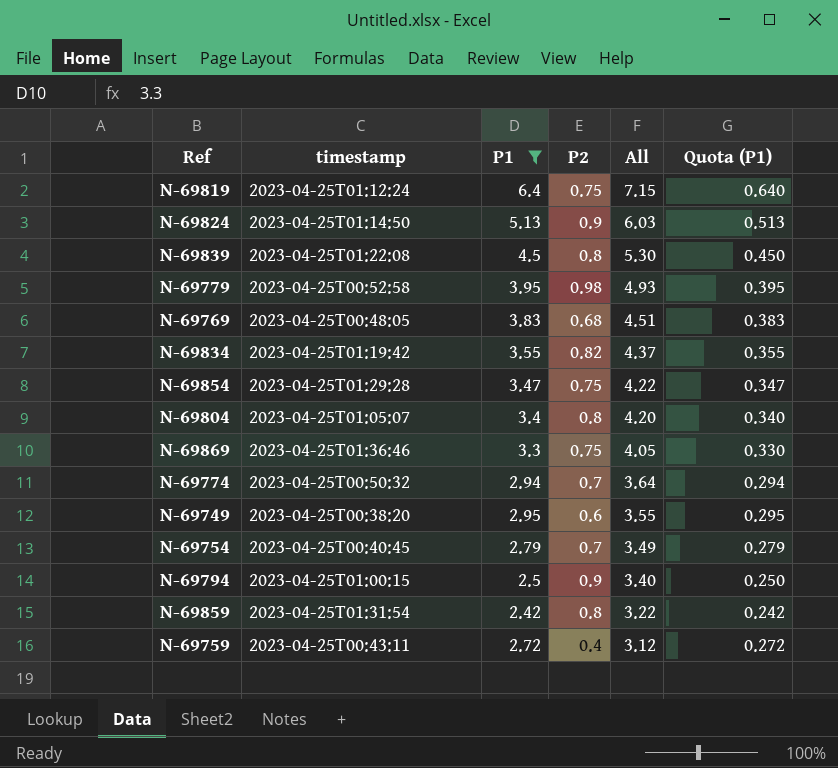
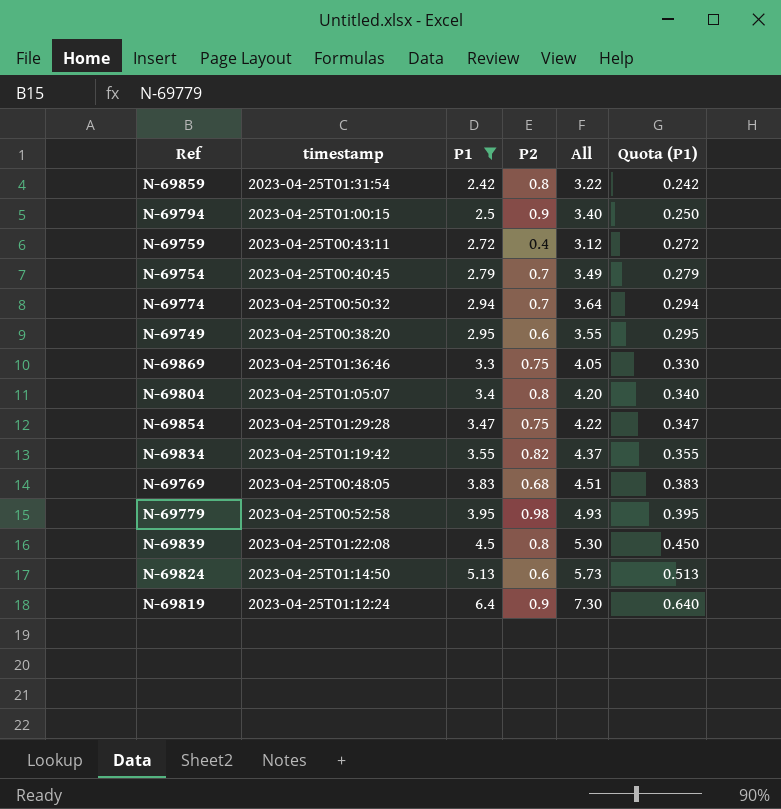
row order: All descending -> P1 ascending
N-69824 | P2: 0.9 -> 0.6
N-69824 | All: 6.03 -> 5.73
N-69819 | P2: 0.75 -> 0.9
N-69819 | All: 7.15 -> 7.30

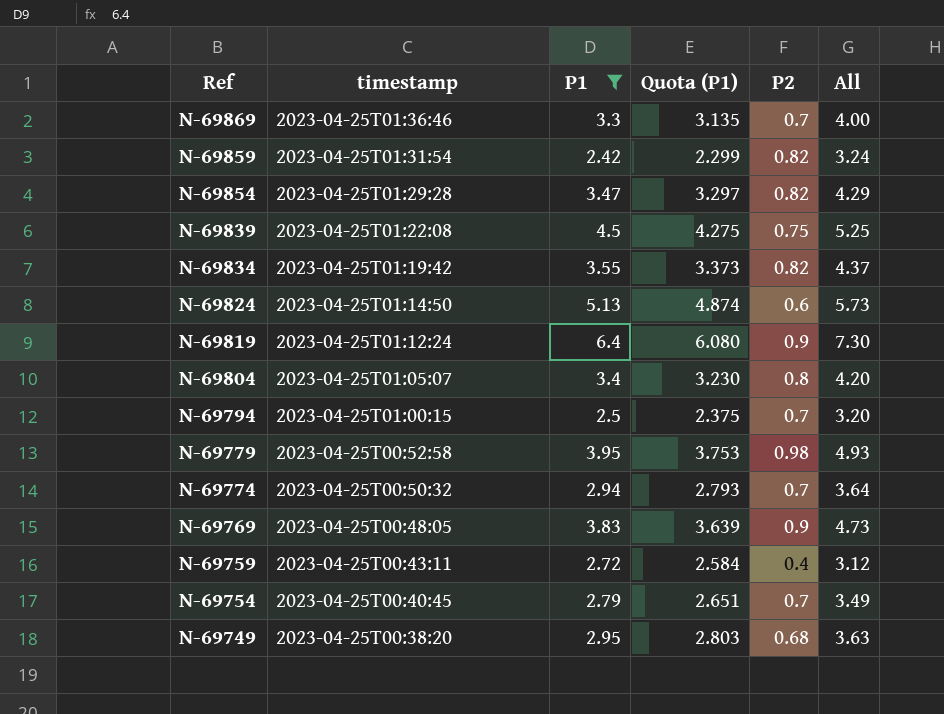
row order: P1 ascending -> Ref descending
column Quota (P1) | formula: [P1] * 0.1 -> [P1] * 0.95
column Quota (P1) | position: 6 -> 4
N-69869 | P2: 0.75 -> 0.7
N-69869 | All: 4.05 -> 4.00
N-69859 | P2: 0.8 -> 0.82
N-69859 | All: 3.22 -> 3.24
N-69854 | P2: 0.75 -> 0.82
N-69854 | All: 4.22 -> 4.29
N-69839 | P2: 0.8 -> 0.75
N-69839 | All: 5.30 -> 5.25
N-69794 | P2: 0.9 -> 0.7
N-69794 | All: 3.40 -> 3.20
N-69769 | P2: 0.68 -> 0.9
N-69769 | All: 4.51 -> 4.73
N-69749 | P2: 0.6 -> 0.68
N-69749 | All: 3.55 -> 3.63

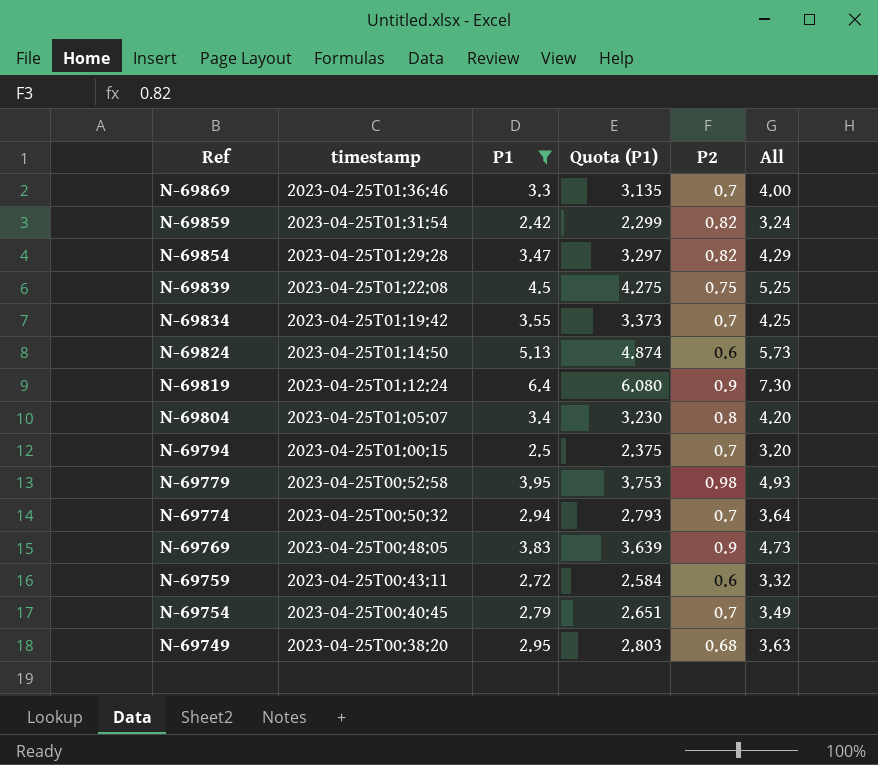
N-69834 | P2: 0.82 -> 0.7
N-69834 | All: 4.37 -> 4.25
N-69759 | P2: 0.4 -> 0.6
N-69759 | All: 3.12 -> 3.32

